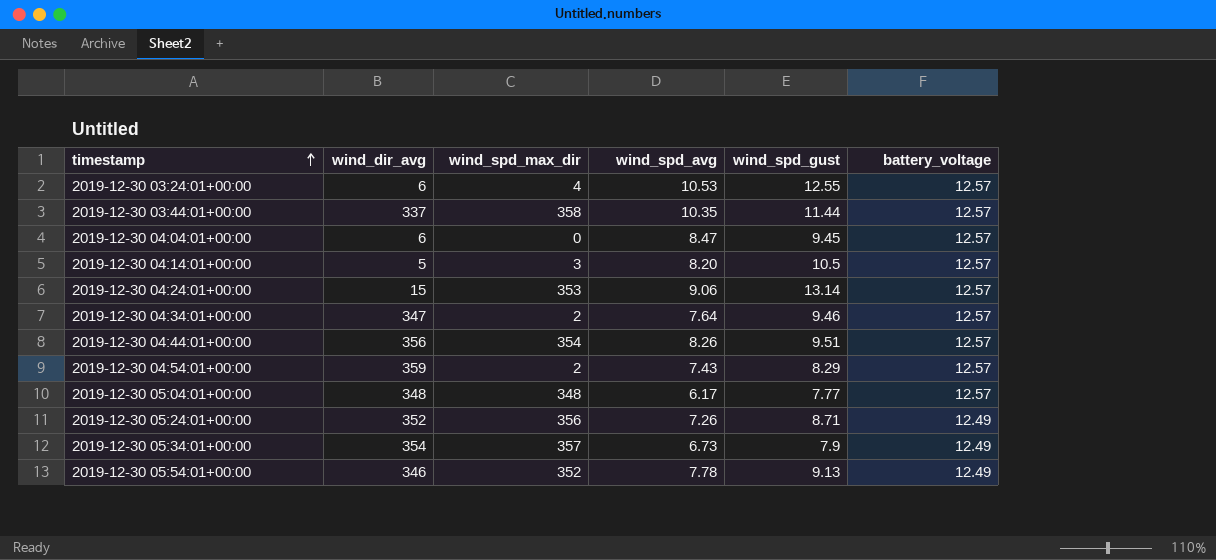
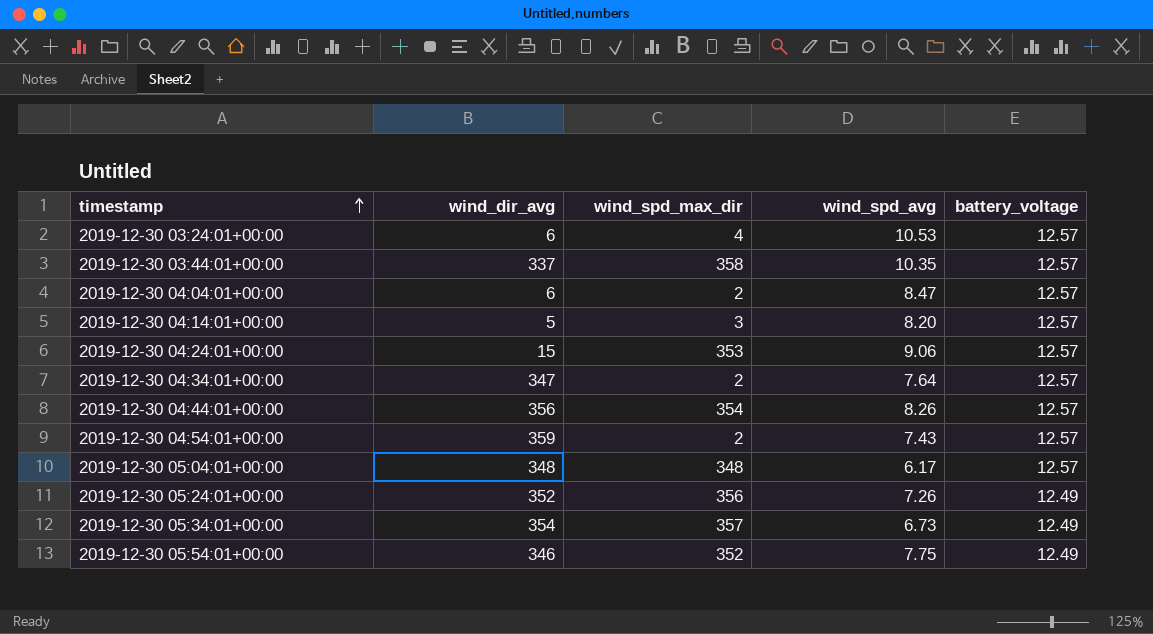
column wind_spd_gust | position: 5 -> none
2019-12-30 04:04:01+00:00 | wind_spd_max_dir: 0 -> 2
2019-12-30 05:54:01+00:00 | wind_spd_avg: 7.78 -> 7.75

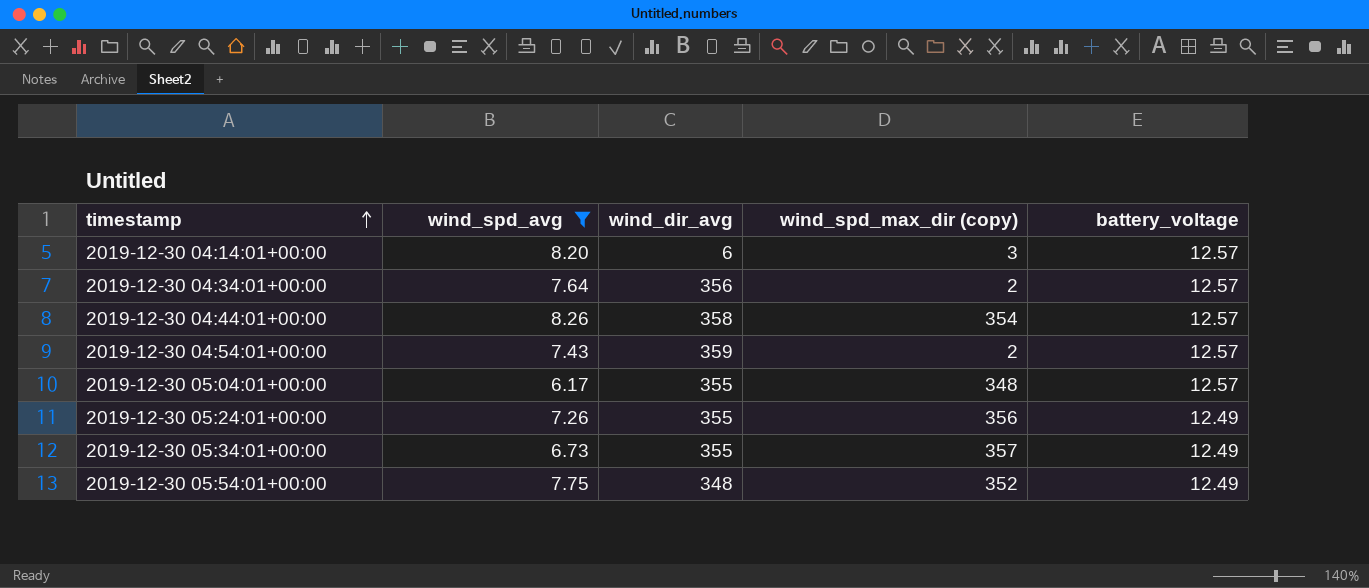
filter: none -> wind_spd_avg <= 8.26
column wind_spd_avg | position: 4 -> 2
column name: wind_spd_max_dir -> wind_spd_max_dir (copy)
2019-12-30 04:14:01+00:00 | wind_dir_avg: 5 -> 6
2019-12-30 04:34:01+00:00 | wind_dir_avg: 347 -> 356
2019-12-30 04:44:01+00:00 | wind_dir_avg: 356 -> 358
2019-12-30 05:04:01+00:00 | wind_dir_avg: 348 -> 355
2019-12-30 05:24:01+00:00 | wind_dir_avg: 352 -> 355
2019-12-30 05:34:01+00:00 | wind_dir_avg: 354 -> 355
2019-12-30 05:54:01+00:00 | wind_dir_avg: 346 -> 348

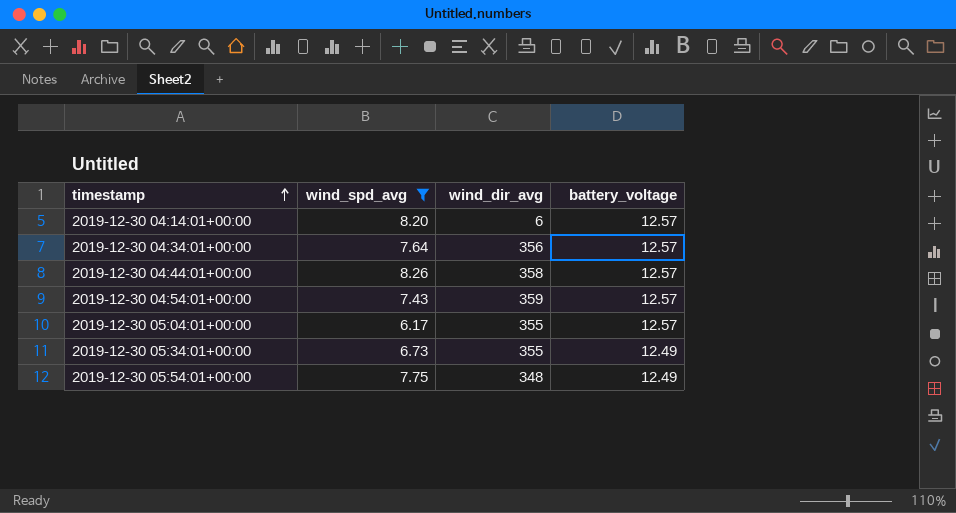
column wind_spd_max_dir (copy) | position: 4 -> none
row 2019-12-30 05:24:01+00:00: 7.26 | 355 | 356 | 12.49 -> none

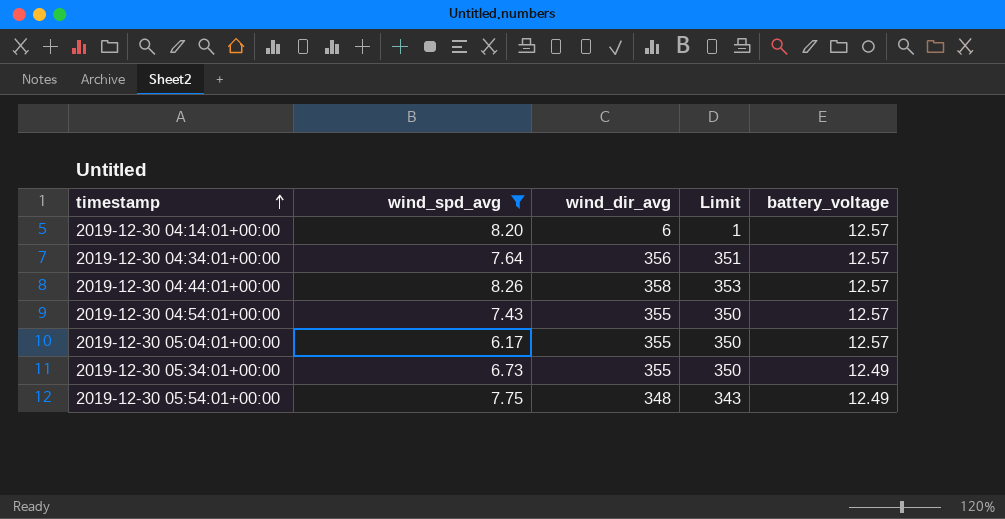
column Limit | formula: none -> [wind_dir_avg] - 5
2019-12-30 04:54:01+00:00 | wind_dir_avg: 359 -> 355

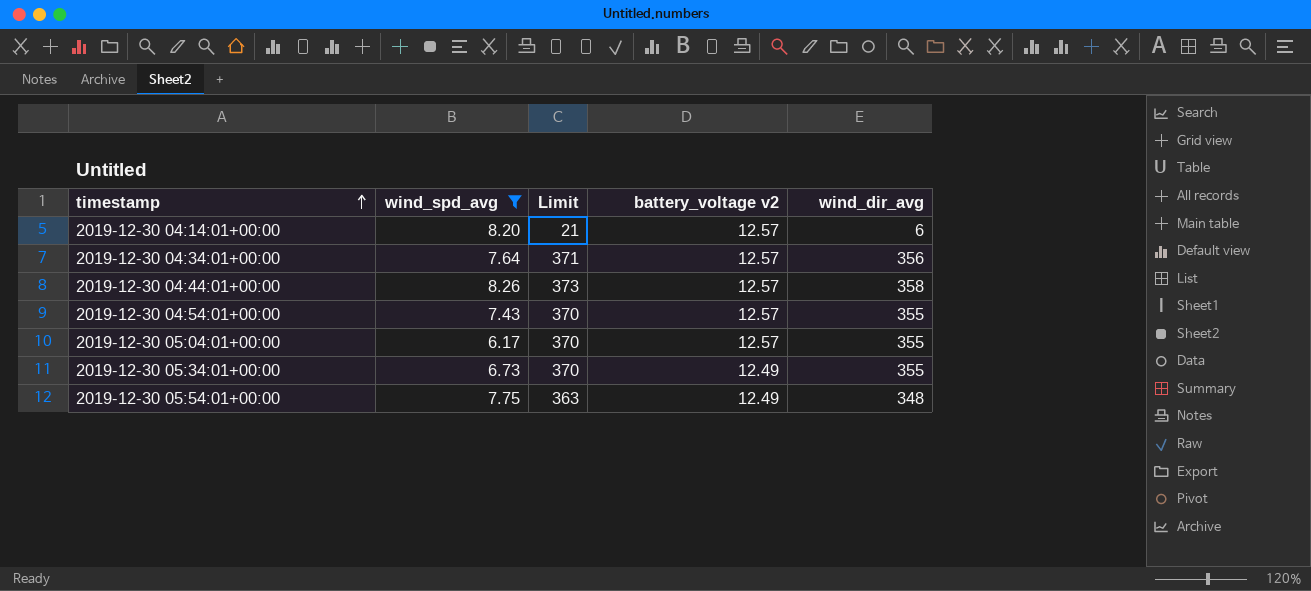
column Limit | formula: [wind_dir_avg] - 5 -> [wind_dir_avg] + 15
column name: battery_voltage -> battery_voltage v2
column wind_dir_avg | position: 3 -> 5

